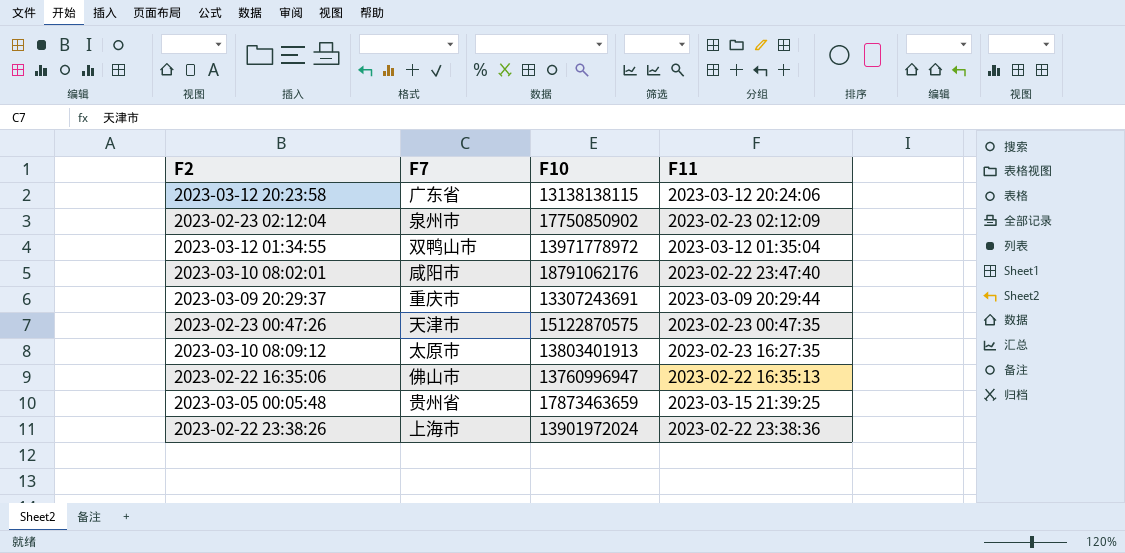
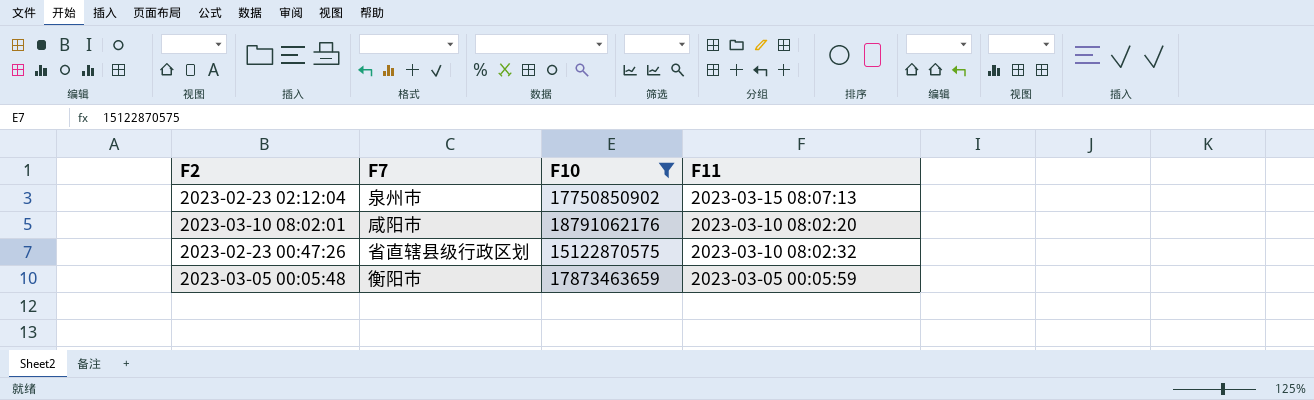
filter: none -> F10 >= 15122870575
2023-02-23 02:12:04 | F11: 2023-02-23 02:12:09 -> 2023-03-15 08:07:13
2023-03-10 08:02:01 | F11: 2023-02-22 23:47:40 -> 2023-03-10 08:02:20
2023-02-23 00:47:26 | F7: 天津市 -> 省直辖县级行政区划
2023-02-23 00:47:26 | F11: 2023-02-23 00:47:35 -> 2023-03-10 08:02:32
2023-03-05 00:05:48 | F7: 贵州省 -> 衡阳市
2023-03-05 00:05:48 | F11: 2023-03-15 21:39:25 -> 2023-03-05 00:05:59

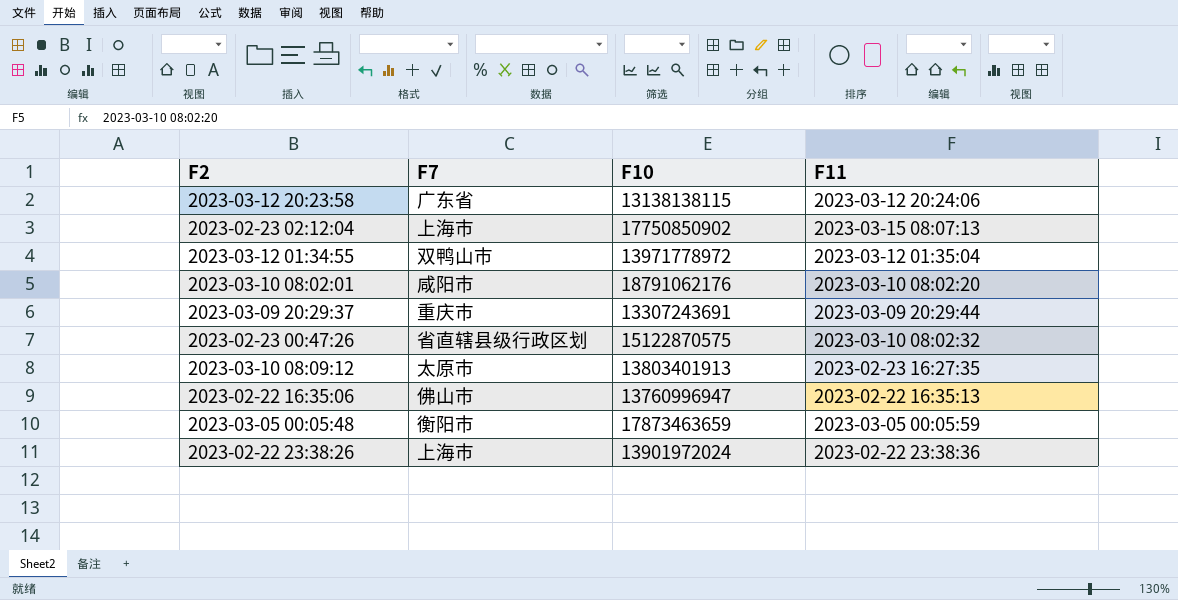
filter: F10 >= 15122870575 -> none
2023-02-23 02:12:04 | F7: 泉州市 -> 上海市

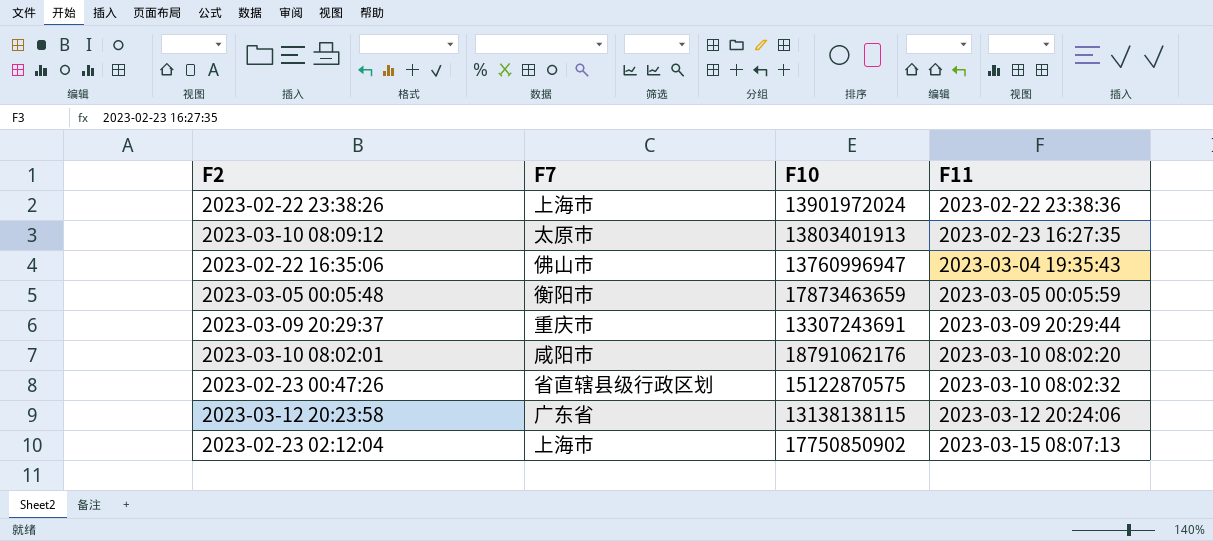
row order: none -> F11 ascending
row 2023-03-12 01:34:55: 双鸭山市 | 13971778972 | 2023-03-12 01:35:04 -> none
2023-02-22 16:35:06 | F11: 2023-02-22 16:35:13 -> 2023-03-04 19:35:43

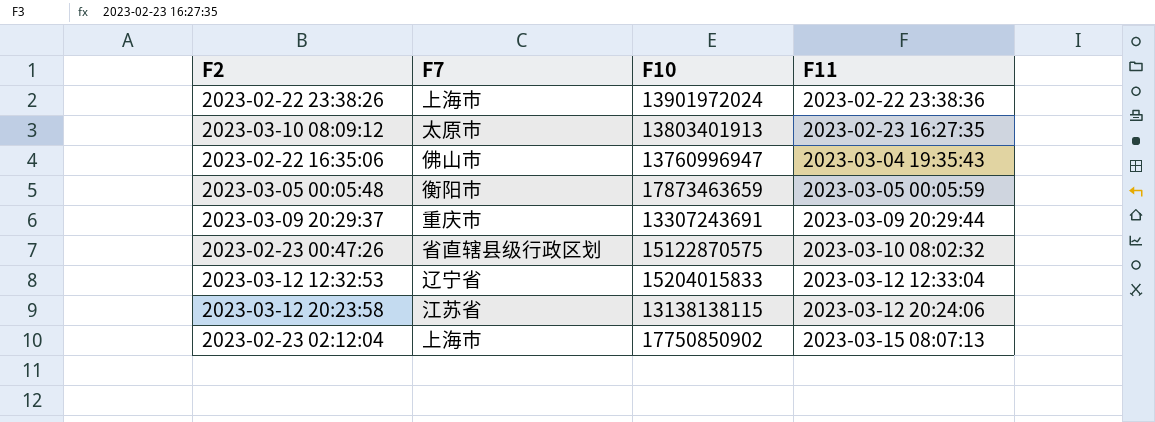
row 2023-03-10 08:02:01: 咸阳市 | 18791062176 | 2023-03-10 08:02:20 -> none
row 2023-03-12 12:32:53: none -> 辽宁省 | 15204015833 | 2023-03-12 12:33:04
2023-03-12 20:23:58 | F7: 广东省 -> 江苏省

